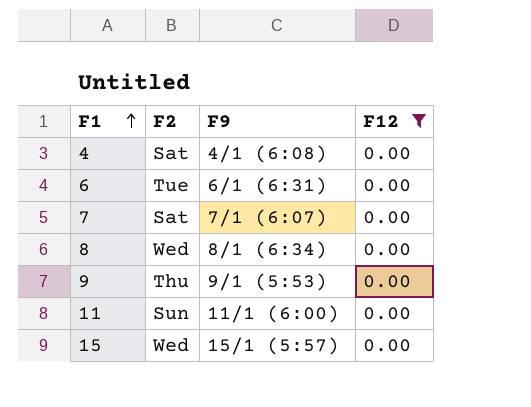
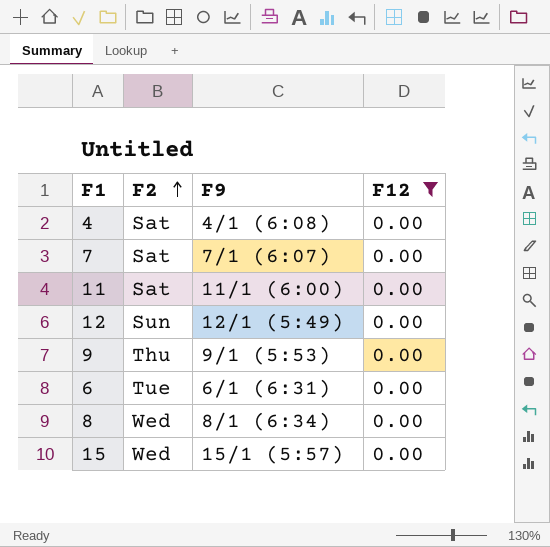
row order: F1 ascending -> F2 ascending
11 | F2: Sun -> Sat
row 12: none -> Sun | 12/1 (5:49) | 0.00

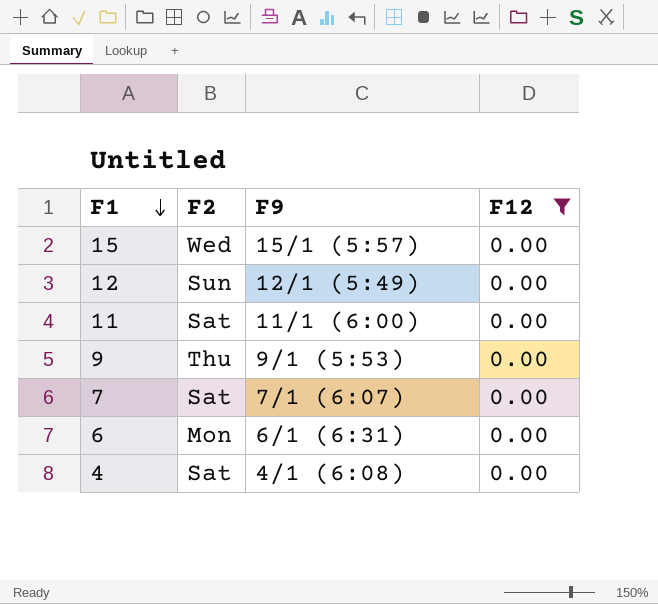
row order: F2 ascending -> F1 descending
row 8: Wed | 8/1 (6:34) | 0.00 -> none
6 | F2: Tue -> Mon

